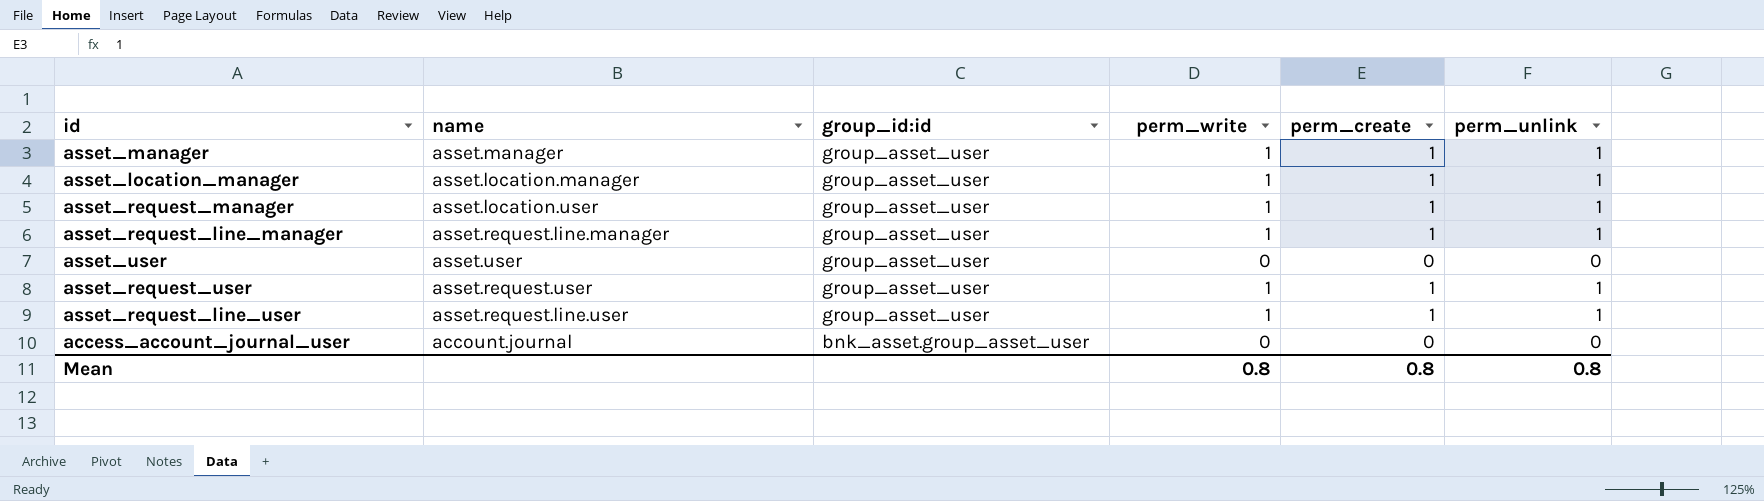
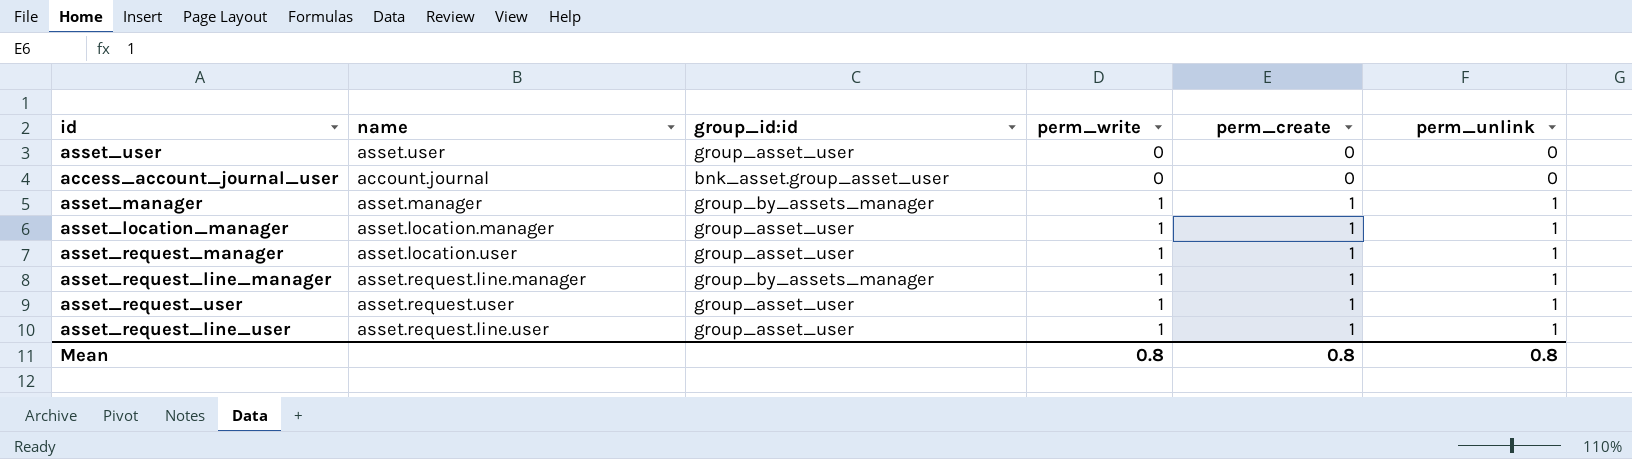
row order: group_id:id descending -> perm_write ascending
asset_manager | group_id:id: group_asset_user -> group_by_assets_manager
asset_request_line_manager | group_id:id: group_asset_user -> group_by_assets_manager

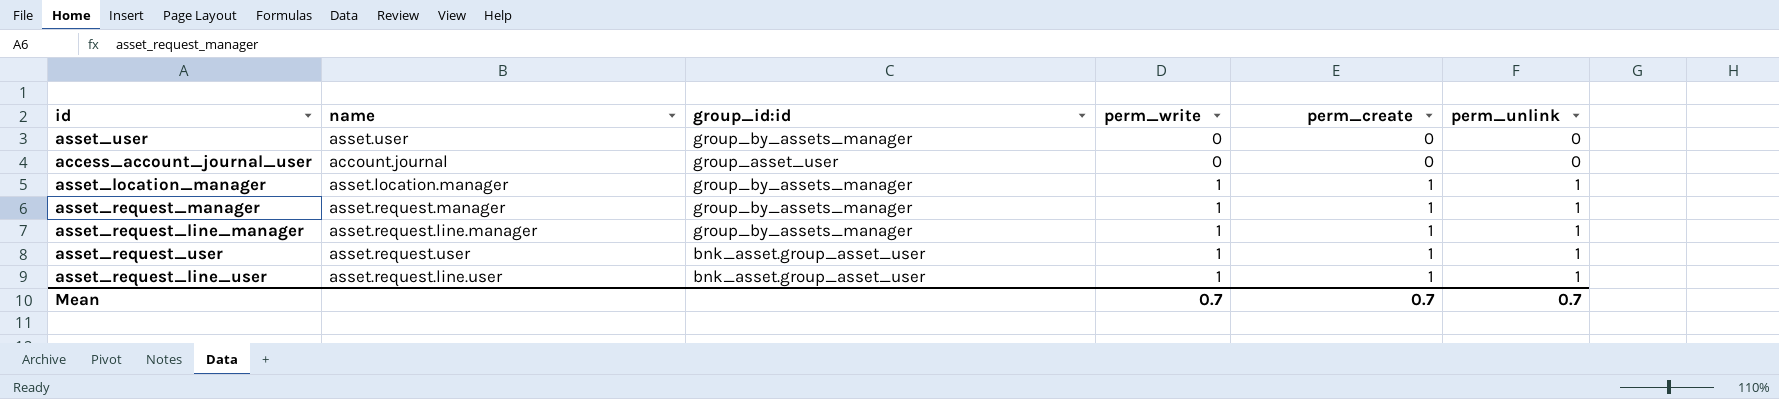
row asset_manager: asset.manager | group_by_assets_manager | 1 | 1 | 1 -> none
asset_user | group_id:id: group_asset_user -> group_by_assets_manager
access_account_journal_user | group_id:id: bnk_asset.group_asset_user -> group_asset_user
asset_location_manager | group_id:id: group_asset_user -> group_by_assets_manager
asset_request_manager | name: asset.location.user -> asset.request.manager
asset_request_manager | group_id:id: group_asset_user -> group_by_assets_manager
asset_request_user | group_id:id: group_asset_user -> bnk_asset.group_asset_user
asset_request_line_user | group_id:id: group_asset_user -> bnk_asset.group_asset_user
Mean | perm_write: 0.8 -> 0.7
Mean | perm_create: 0.8 -> 0.7
Mean | perm_unlink: 0.8 -> 0.7

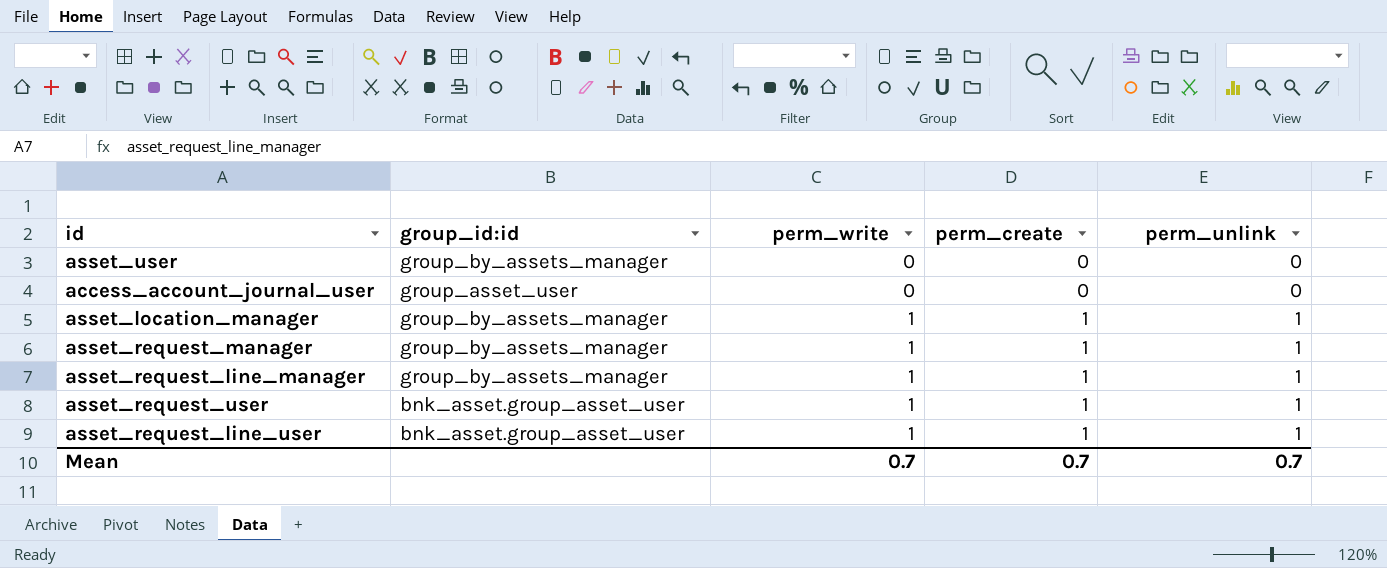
column name | position: 2 -> none

